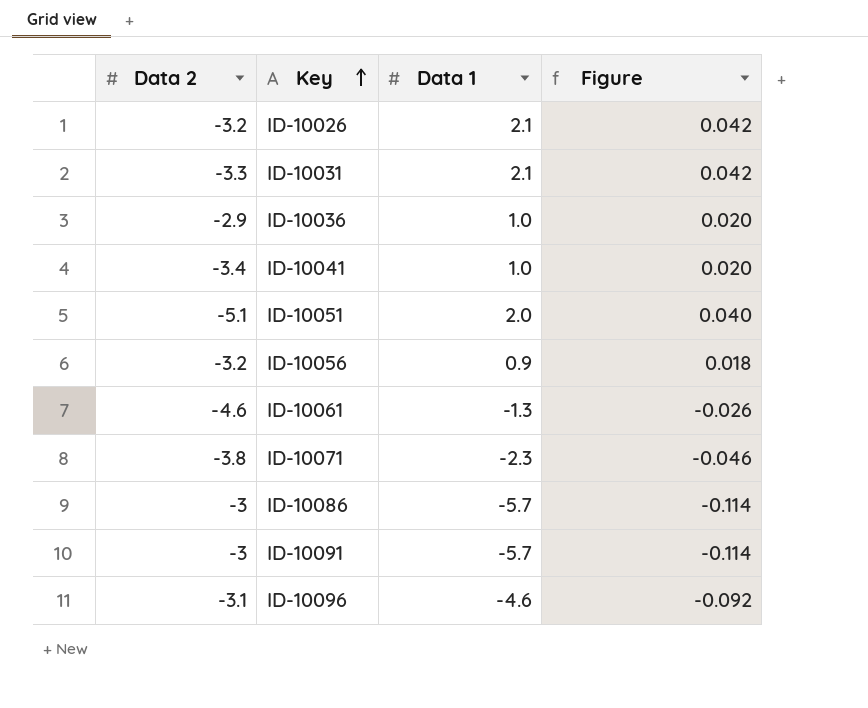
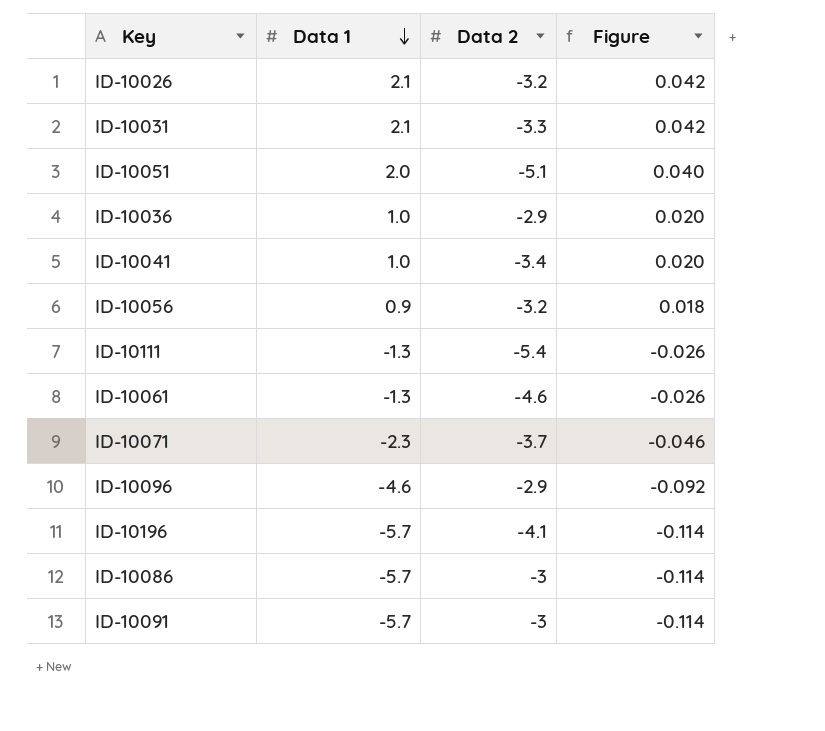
row order: Key ascending -> Data 1 descending
column Data 2 | position: 1 -> 3
row ID-10111: none -> -1.3 | -5.4 | -0.026
ID-10071 | Data 2: -3.8 -> -3.7
ID-10096 | Data 2: -3.1 -> -2.9
row ID-10196: none -> -5.7 | -4.1 | -0.114

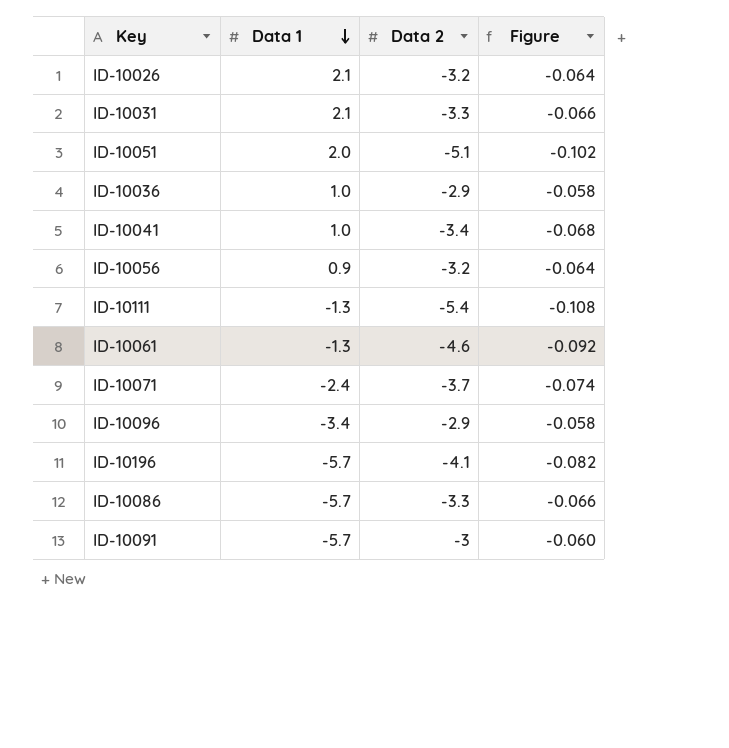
column Figure | formula: [Data 1] * 0.02 -> [Data 2] * 0.02
ID-10071 | Data 1: -2.3 -> -2.4
ID-10096 | Data 1: -4.6 -> -3.4
ID-10086 | Data 2: -3 -> -3.3

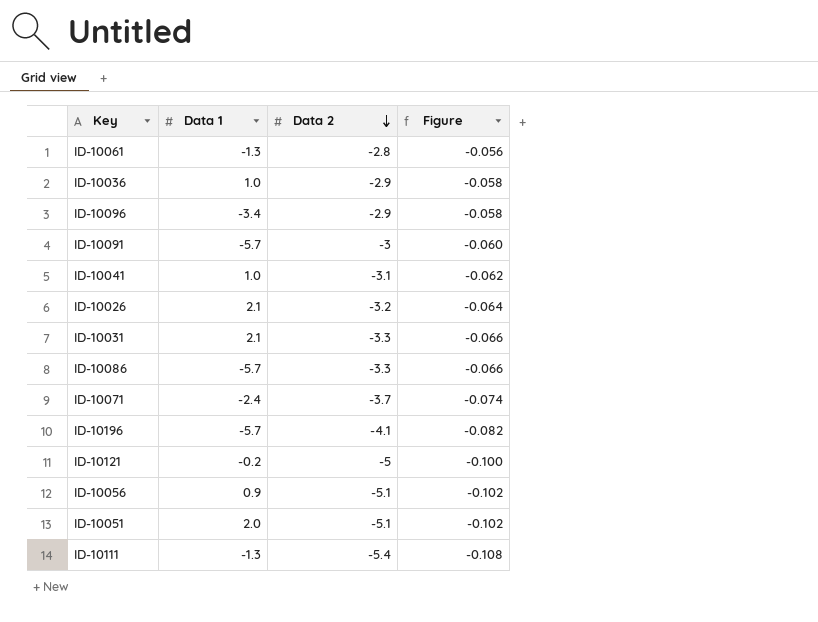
row order: Data 1 descending -> Data 2 descending
ID-10061 | Data 2: -4.6 -> -2.8
ID-10061 | Figure: -0.092 -> -0.056
ID-10041 | Data 2: -3.4 -> -3.1
ID-10041 | Figure: -0.068 -> -0.062
row ID-10121: none -> -0.2 | -5 | -0.100
ID-10056 | Data 2: -3.2 -> -5.1
ID-10056 | Figure: -0.064 -> -0.102

